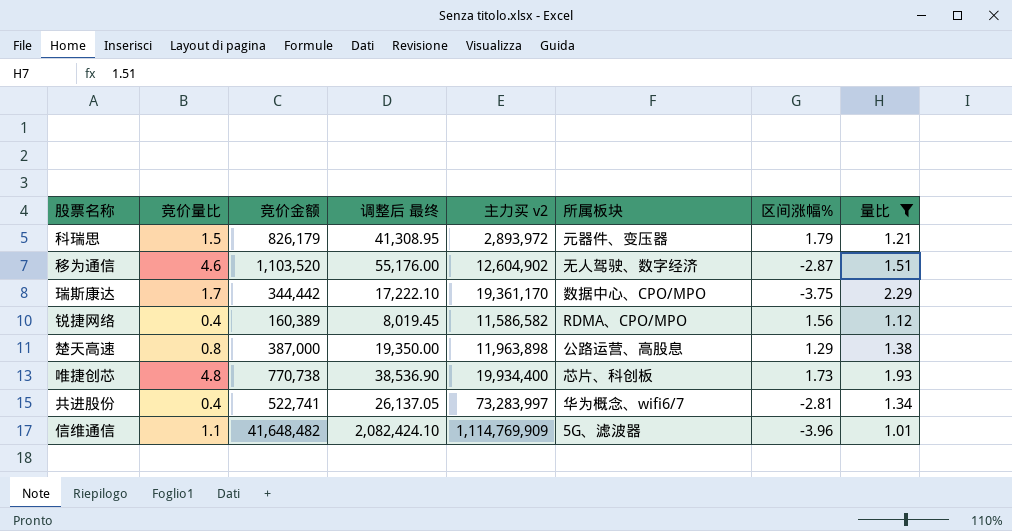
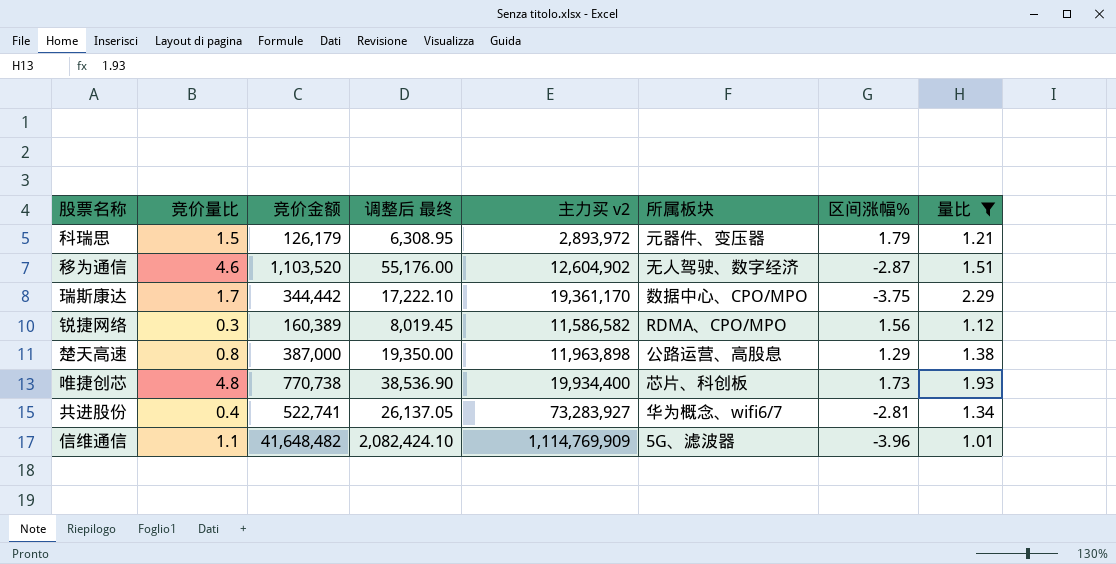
科瑞思 | 竞价金额: 826,179 -> 126,179
科瑞思 | 调整后 最终: 41,308.95 -> 6,308.95
锐捷网络 | 竞价量比: 0.4 -> 0.3
共进股份 | 主力买 v2: 73,283,997 -> 73,283,927

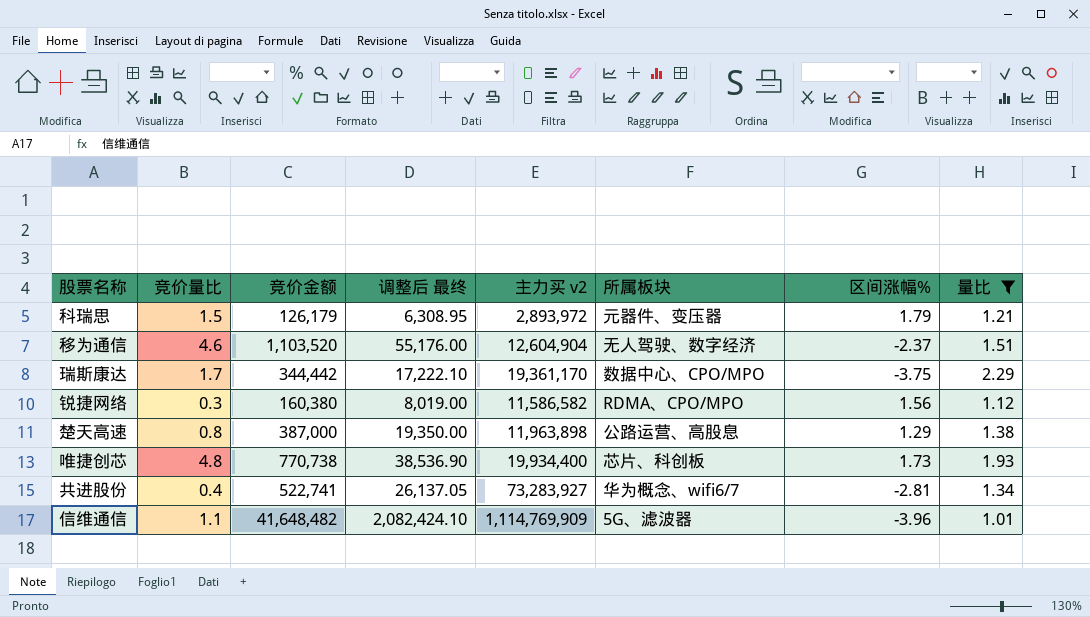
移为通信 | 主力买 v2: 12,604,902 -> 12,604,904
移为通信 | 区间涨幅%: -2.87 -> -2.37
锐捷网络 | 竞价金额: 160,389 -> 160,380
锐捷网络 | 调整后 最终: 8,019.45 -> 8,019.00

